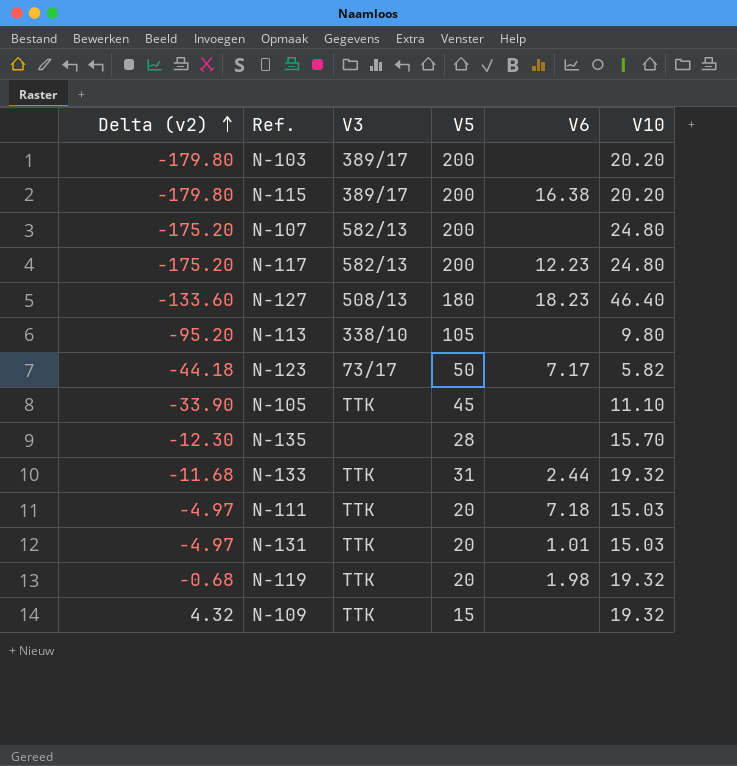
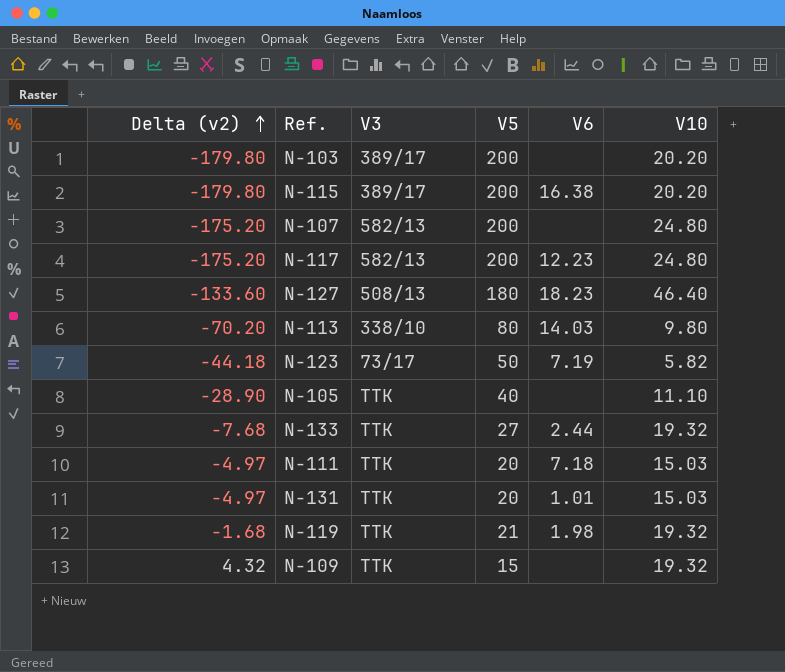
row N-135: -12.30 | none | 28 | none | 15.70 -> none
N-113 | Delta (v2): -95.20 -> -70.20
N-113 | V5: 105 -> 80
N-113 | V6: none -> 14.03
N-123 | V6: 7.17 -> 7.19
N-105 | Delta (v2): -33.90 -> -28.90
N-105 | V5: 45 -> 40
N-133 | Delta (v2): -11.68 -> -7.68
N-133 | V5: 31 -> 27
N-119 | Delta (v2): -0.68 -> -1.68
N-119 | V5: 20 -> 21

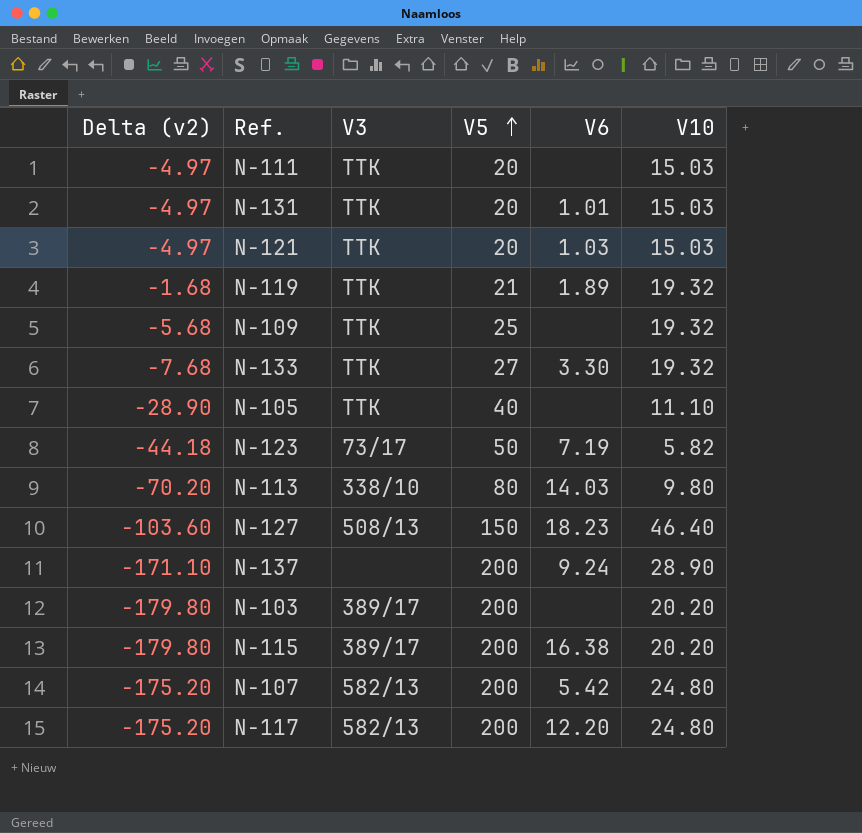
row order: Delta (v2) ascending -> V5 ascending
N-111 | V6: 7.18 -> none
row N-121: none -> -4.97 | ТТК | 20 | 1.03 | 15.03
N-119 | V6: 1.98 -> 1.89
N-109 | Delta (v2): 4.32 -> -5.68
N-109 | V5: 15 -> 25
N-133 | V6: 2.44 -> 3.30
N-127 | Delta (v2): -133.60 -> -103.60
N-127 | V5: 180 -> 150
row N-137: none -> -171.10 | none | 200 | 9.24 | 28.90
N-107 | V6: none -> 5.42
N-117 | V6: 12.23 -> 12.20

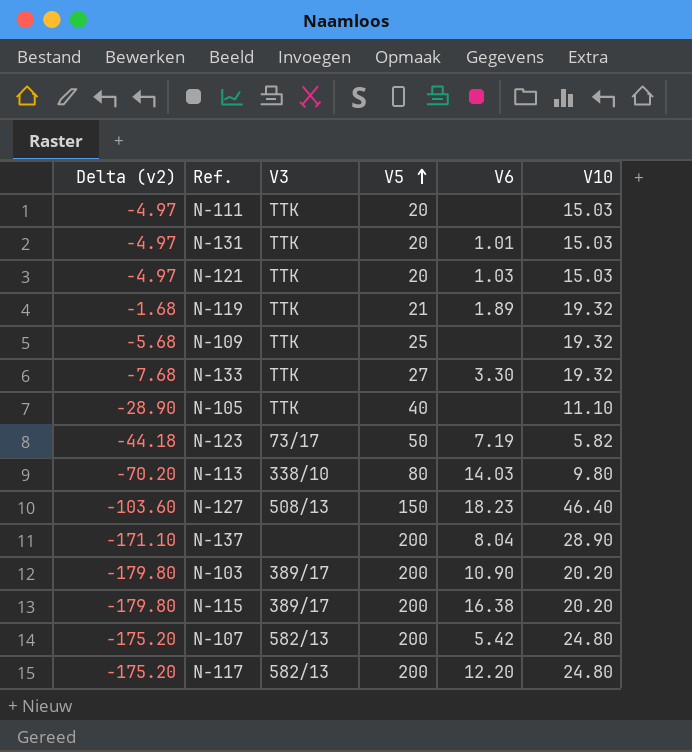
N-137 | V6: 9.24 -> 8.04
N-103 | V6: none -> 10.90

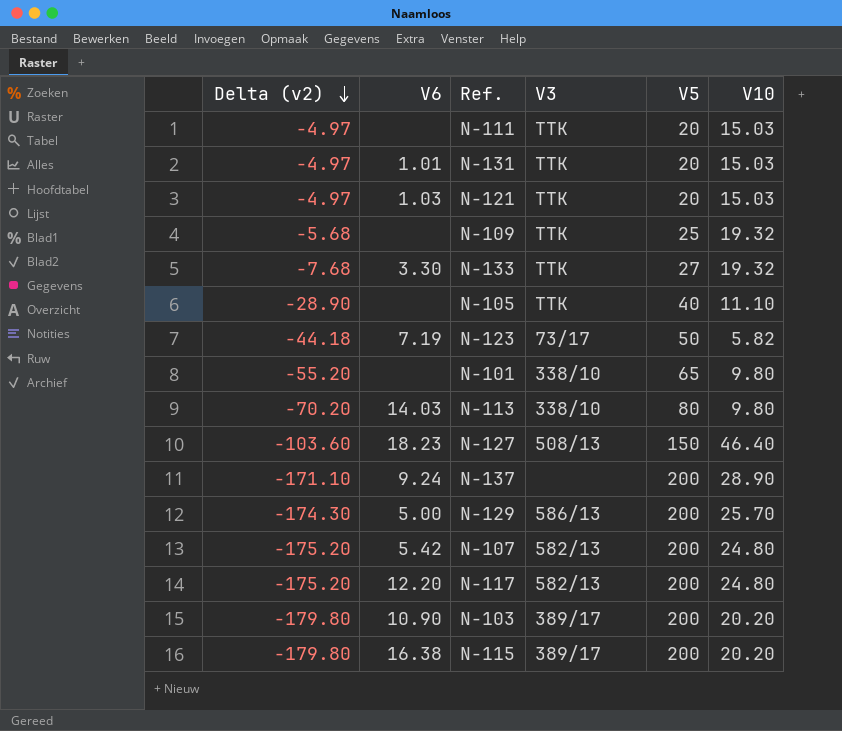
row order: V5 ascending -> Delta (v2) descending
column V6 | position: 5 -> 2
row N-119: -1.68 | ТТК | 21 | 1.89 | 19.32 -> none
row N-101: none -> -55.20 | none | 338/10 | 65 | 9.80
N-137 | V6: 8.04 -> 9.24
row N-129: none -> -174.30 | 5.00 | 586/13 | 200 | 25.70

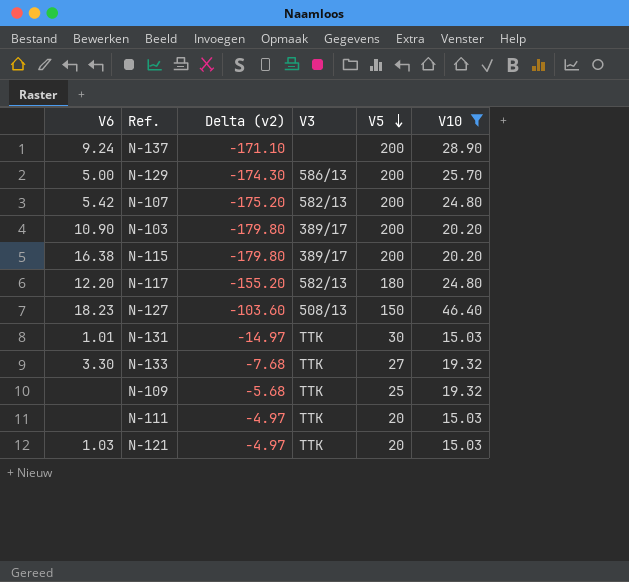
filter: none -> V10 >= 15.03
row order: Delta (v2) descending -> V5 descending
column Delta (v2) | position: 1 -> 3
N-117 | Delta (v2): -175.20 -> -155.20
N-117 | V5: 200 -> 180
N-131 | Delta (v2): -4.97 -> -14.97
N-131 | V5: 20 -> 30

